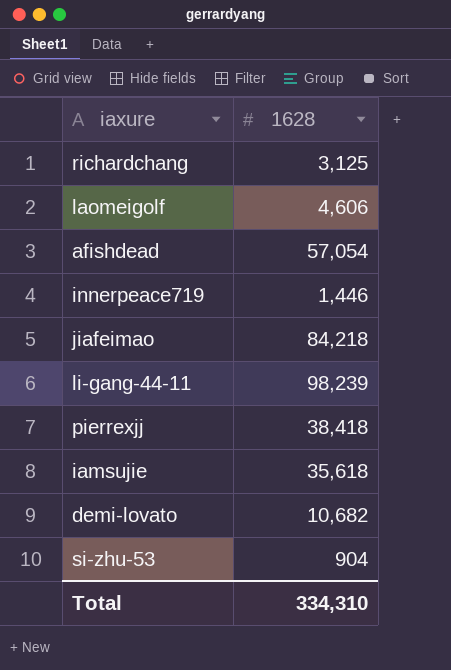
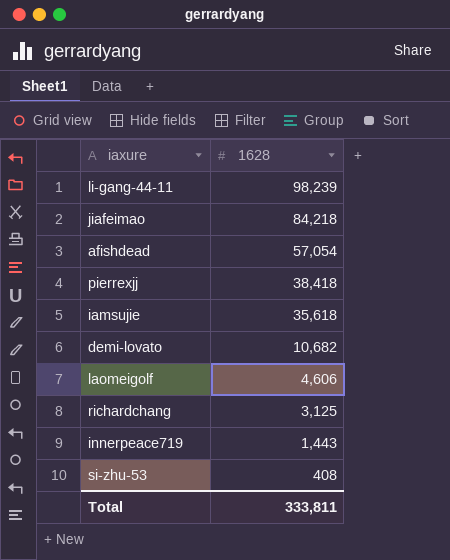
row order: none -> 1628 descending
innerpeace719 | 1628: 1,446 -> 1,443
si-zhu-53 | 1628: 904 -> 408
Total | 1628: 334,310 -> 333,811

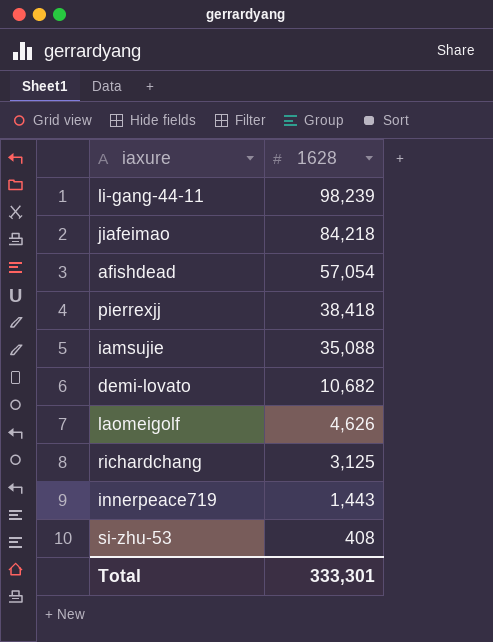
iamsujie | 1628: 35,618 -> 35,088
laomeigolf | 1628: 4,606 -> 4,626
Total | 1628: 333,811 -> 333,301

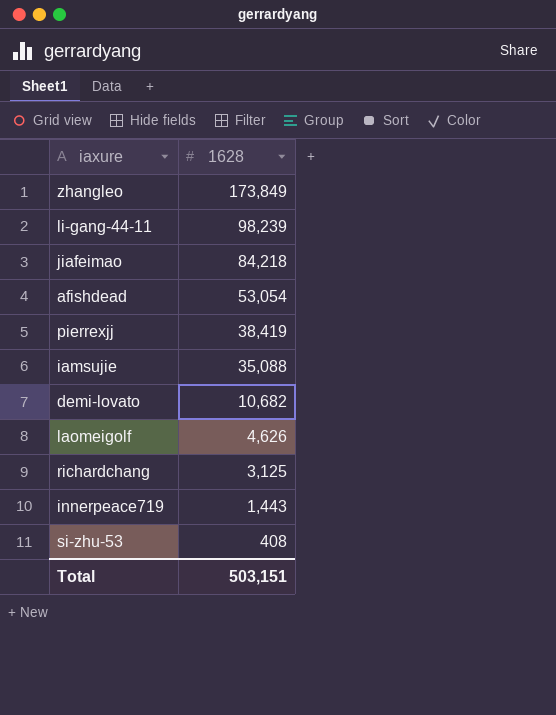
row zhangleo: none -> 173,849
afishdead | 1628: 57,054 -> 53,054
pierrexjj | 1628: 38,418 -> 38,419
Total | 1628: 333,301 -> 503,151

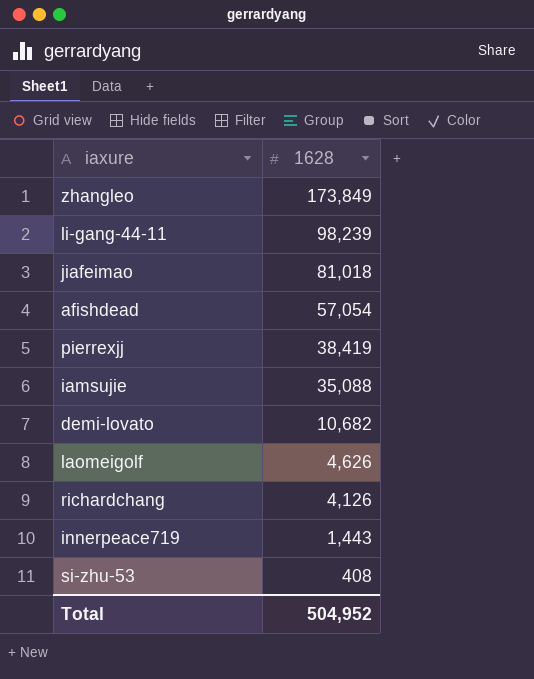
jiafeimao | 1628: 84,218 -> 81,018
afishdead | 1628: 53,054 -> 57,054
richardchang | 1628: 3,125 -> 4,126
Total | 1628: 503,151 -> 504,952

